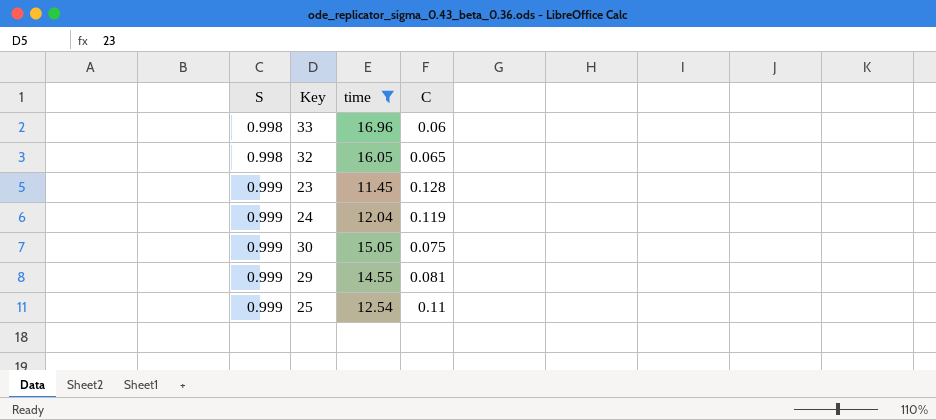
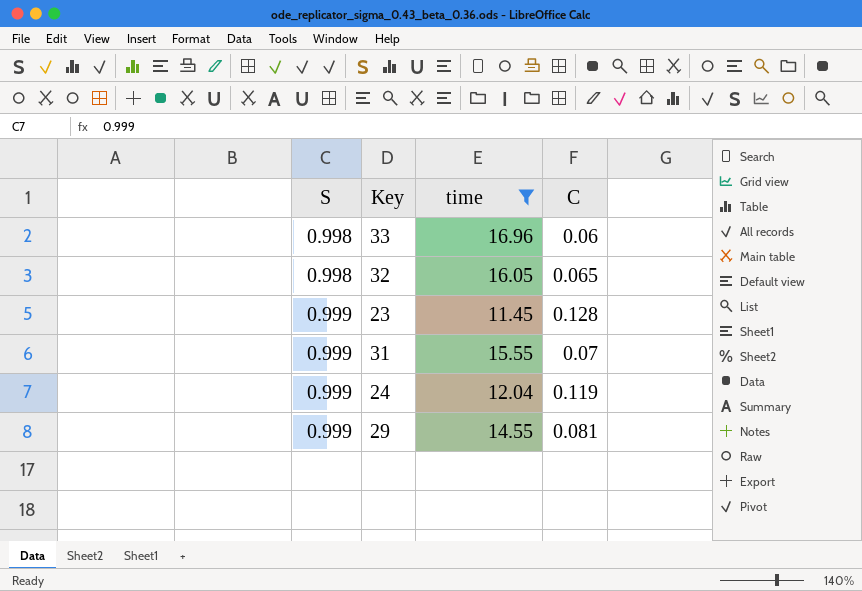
row 30: 0.999 | 15.05 | 0.075 -> none
row 25: 0.999 | 12.54 | 0.11 -> none
row 31: none -> 0.999 | 15.55 | 0.07

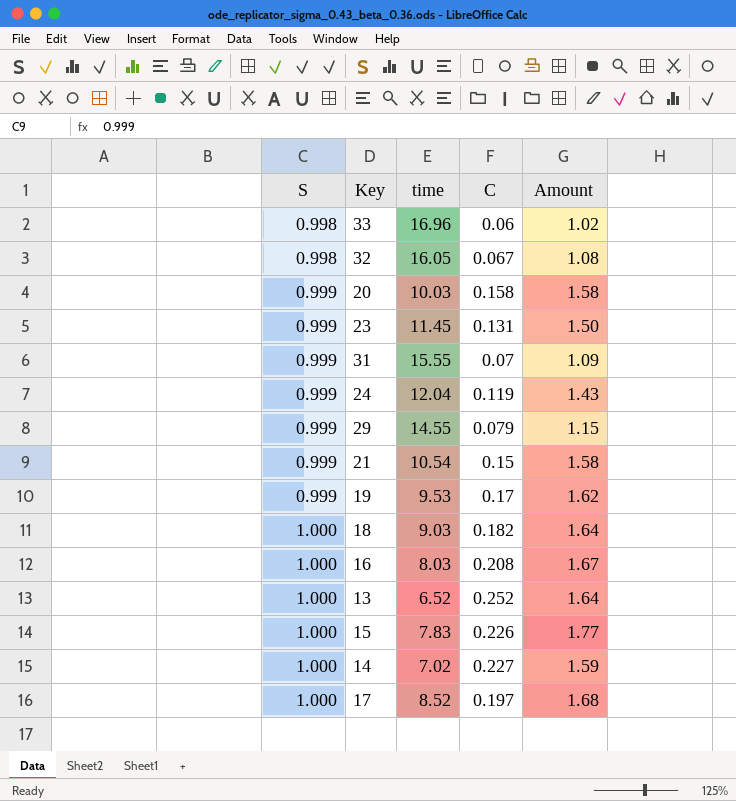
filter: time >= 11.45 -> none
column Amount | formula: none -> [time] * [C]
32 | C: 0.065 -> 0.067
23 | C: 0.128 -> 0.131
29 | C: 0.081 -> 0.079

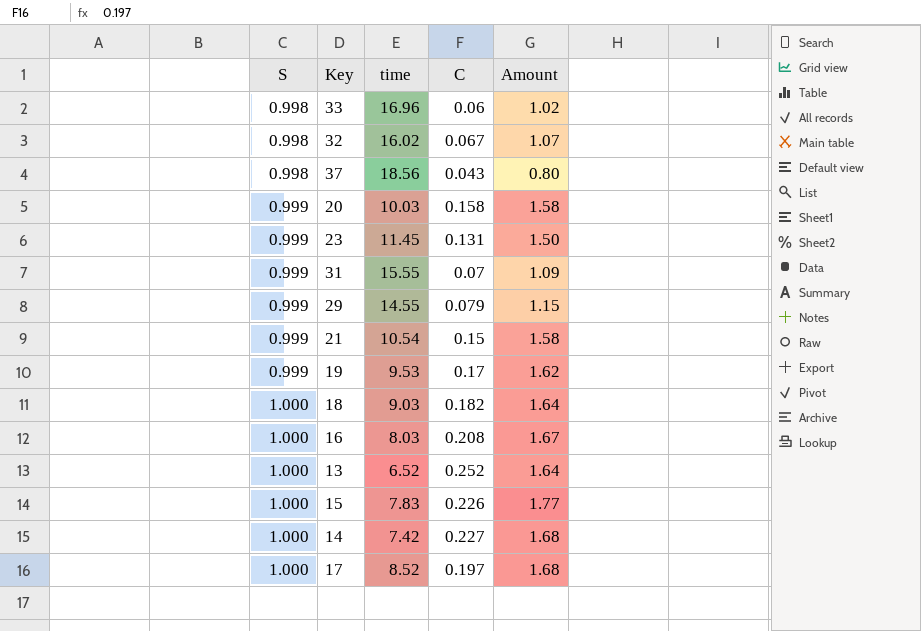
row 24: 0.999 | 12.04 | 0.119 | 1.43 -> none
32 | time: 16.05 -> 16.02
32 | Amount: 1.08 -> 1.07
row 37: none -> 0.998 | 18.56 | 0.043 | 0.80
14 | time: 7.02 -> 7.42
14 | Amount: 1.59 -> 1.68

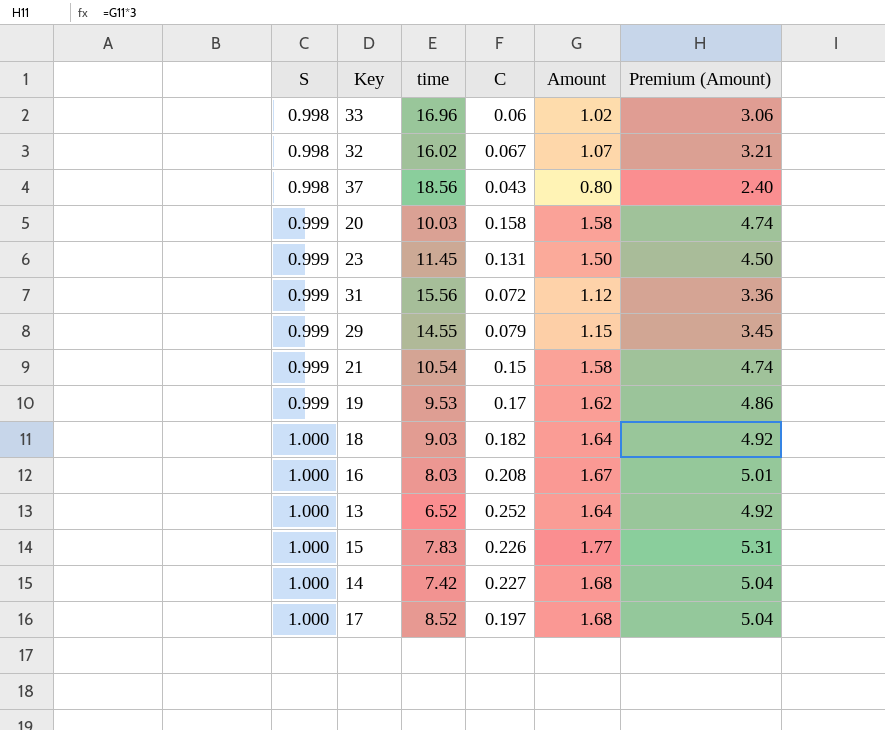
column Premium (Amount) | formula: none -> [Amount] * 3
31 | time: 15.55 -> 15.56
31 | C: 0.07 -> 0.072
31 | Amount: 1.09 -> 1.12

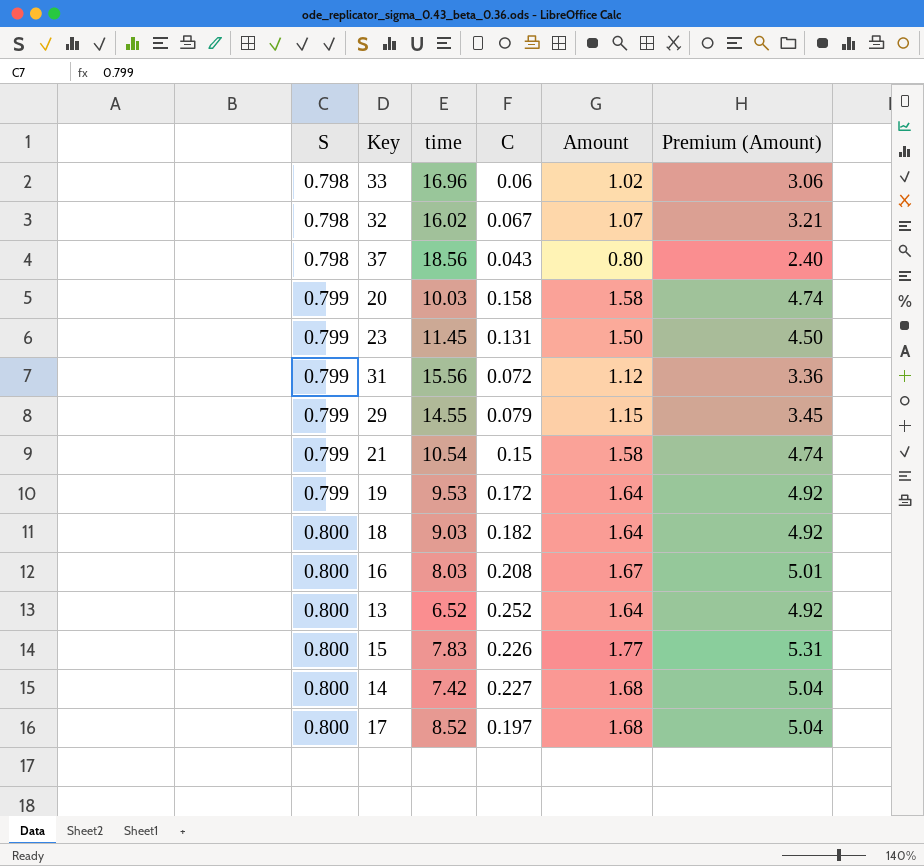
33 | S: 0.998 -> 0.798
32 | S: 0.998 -> 0.798
37 | S: 0.998 -> 0.798
20 | S: 0.999 -> 0.799
23 | S: 0.999 -> 0.799
31 | S: 0.999 -> 0.799
29 | S: 0.999 -> 0.799
21 | S: 0.999 -> 0.799
19 | S: 0.999 -> 0.799
19 | C: 0.17 -> 0.172
19 | Amount: 1.62 -> 1.64
19 | Premium (Amount): 4.86 -> 4.92
18 | S: 1.000 -> 0.800
16 | S: 1.000 -> 0.800
13 | S: 1.000 -> 0.800
15 | S: 1.000 -> 0.800
14 | S: 1.000 -> 0.800
17 | S: 1.000 -> 0.800

